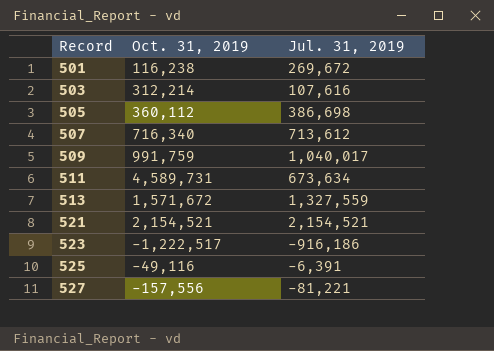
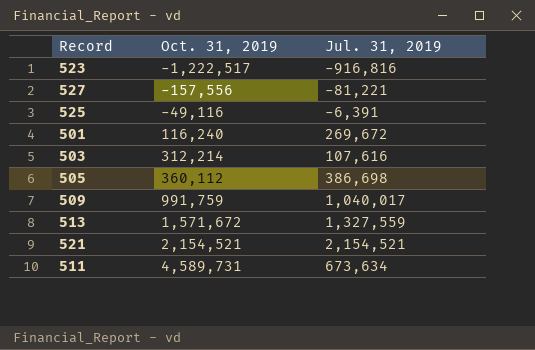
row order: Record ascending -> Oct. 31, 2019 ascending
row 507: 716,340 | 713,612 -> none
523 | Jul. 31, 2019: -916,186 -> -916,816
501 | Oct. 31, 2019: 116,238 -> 116,240

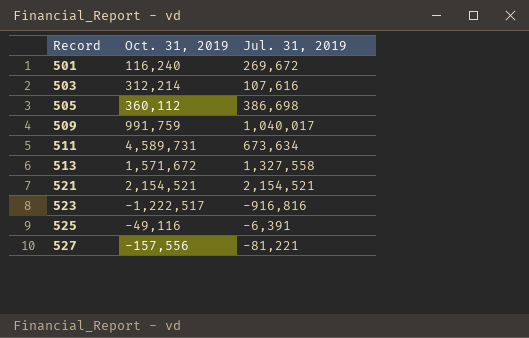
row order: Oct. 31, 2019 ascending -> Record ascending
513 | Jul. 31, 2019: 1,327,559 -> 1,327,558

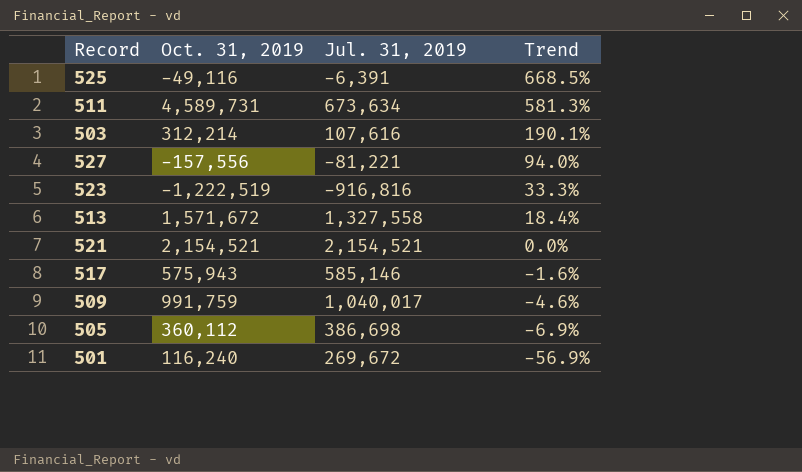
row order: Record ascending -> Trend descending
column Trend | formula: none -> ([Oct. 31, 2019] - [Jul. 31, 2019]) / [Jul. 31, 2019]
523 | Oct. 31, 2019: -1,222,517 -> -1,222,519
row 517: none -> 575,943 | 585,146 | -1.6%

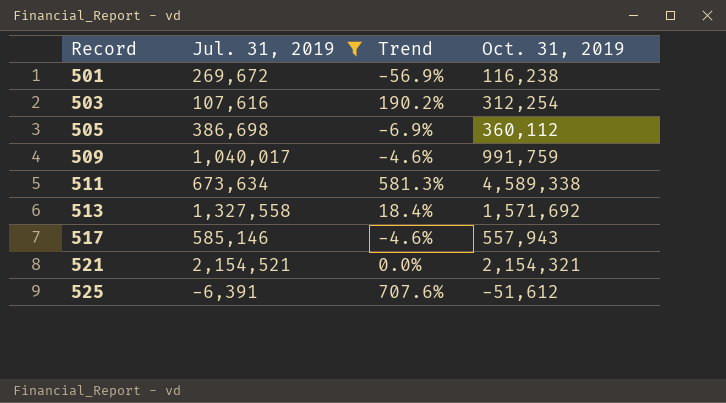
filter: none -> Jul. 31, 2019 >= -6,391
row order: Trend descending -> Record ascending
column Oct. 31, 2019 | position: 2 -> 4
501 | Oct. 31, 2019: 116,240 -> 116,238
503 | Trend: 190.1% -> 190.2%
503 | Oct. 31, 2019: 312,214 -> 312,254
511 | Oct. 31, 2019: 4,589,731 -> 4,589,338
513 | Oct. 31, 2019: 1,571,672 -> 1,571,692
517 | Trend: -1.6% -> -4.6%
517 | Oct. 31, 2019: 575,943 -> 557,943
521 | Oct. 31, 2019: 2,154,521 -> 2,154,321
525 | Trend: 668.5% -> 707.6%
525 | Oct. 31, 2019: -49,116 -> -51,612

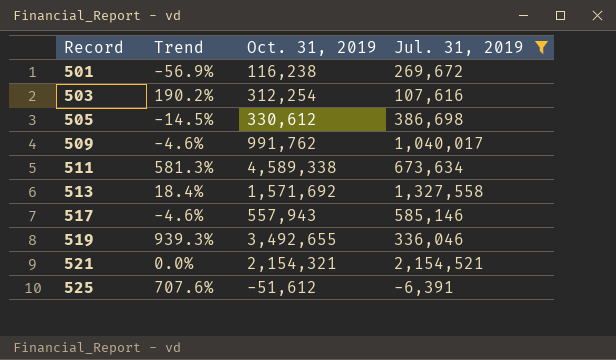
column Jul. 31, 2019 | position: 2 -> 4
505 | Trend: -6.9% -> -14.5%
505 | Oct. 31, 2019: 360,112 -> 330,612
509 | Oct. 31, 2019: 991,759 -> 991,762
row 519: none -> 939.3% | 3,492,655 | 336,046

